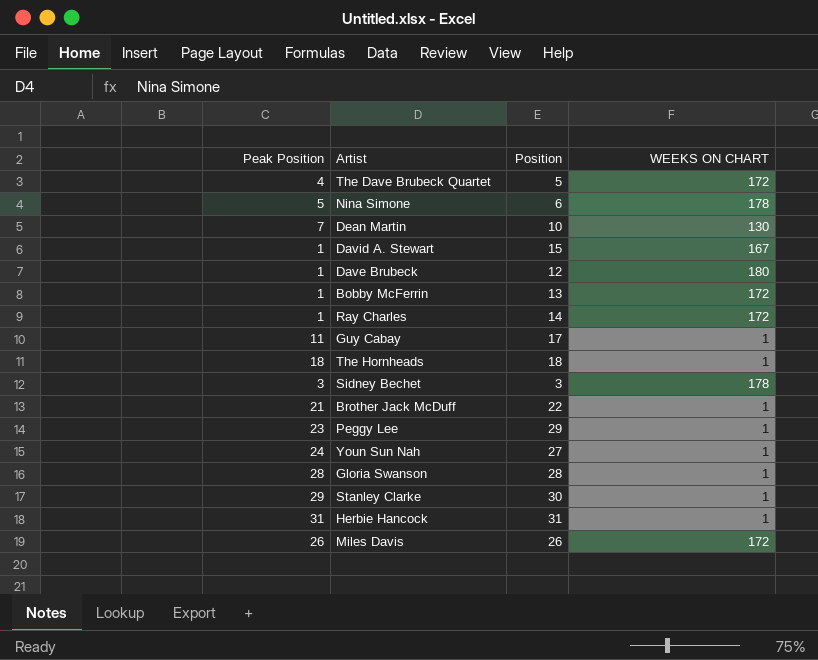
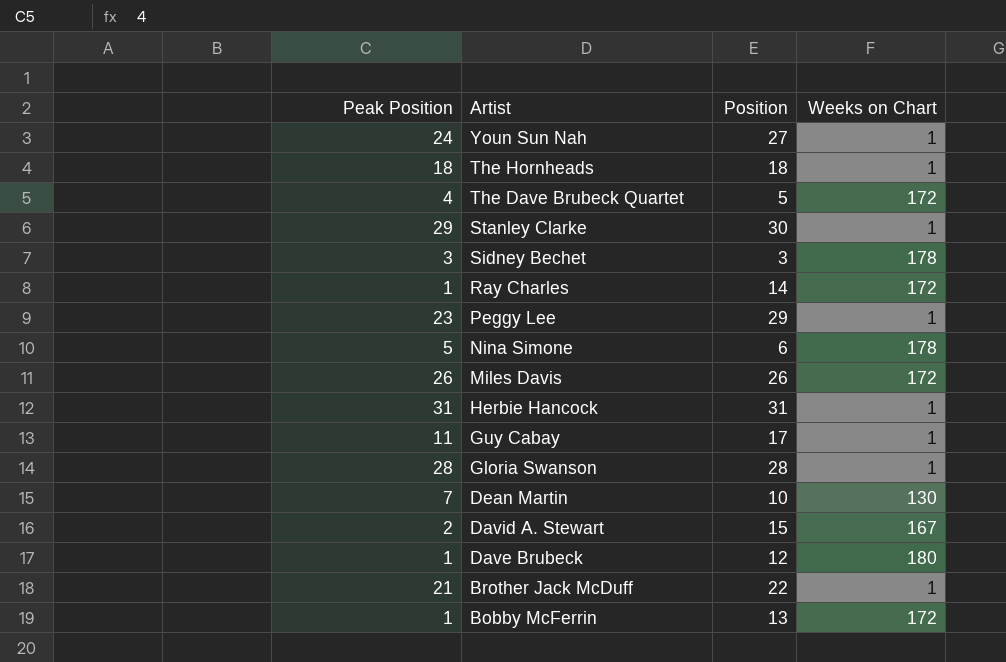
row order: none -> Artist descending
column name: WEEKS ON CHART -> Weeks on Chart
David A. Stewart | Peak Position: 1 -> 2

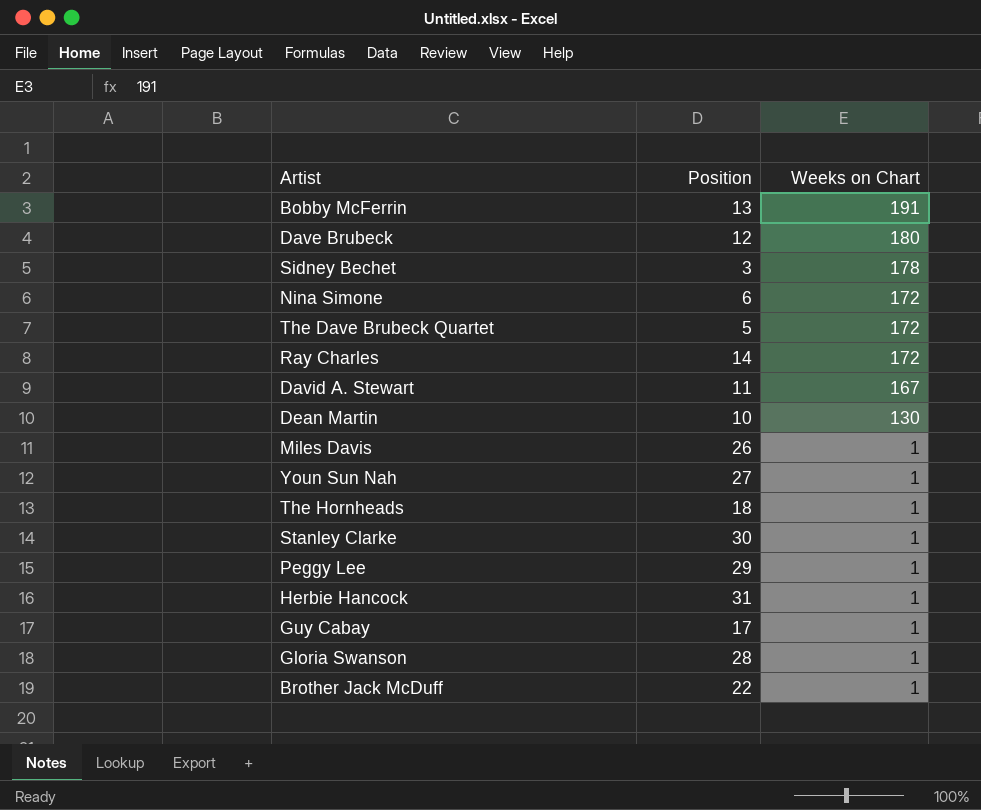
row order: Artist descending -> Weeks on Chart descending
column Peak Position | position: 1 -> none
Bobby McFerrin | Weeks on Chart: 172 -> 191
Nina Simone | Weeks on Chart: 178 -> 172
David A. Stewart | Position: 15 -> 11
Miles Davis | Weeks on Chart: 172 -> 1

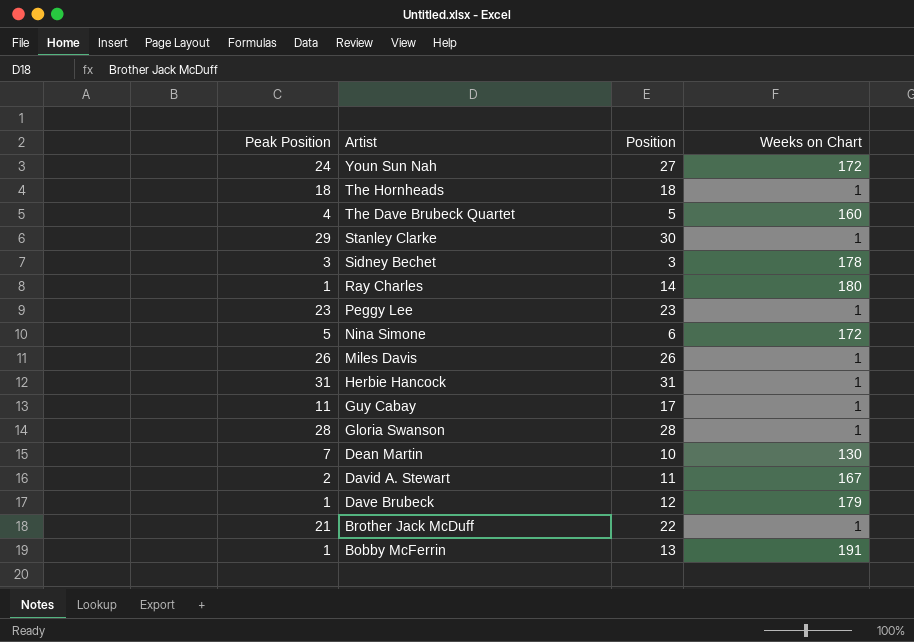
row order: Weeks on Chart descending -> Artist descending
column Peak Position | position: none -> 1
Youn Sun Nah | Weeks on Chart: 1 -> 172
The Dave Brubeck Quartet | Weeks on Chart: 172 -> 160
Ray Charles | Weeks on Chart: 172 -> 180
Peggy Lee | Position: 29 -> 23
Dave Brubeck | Weeks on Chart: 180 -> 179

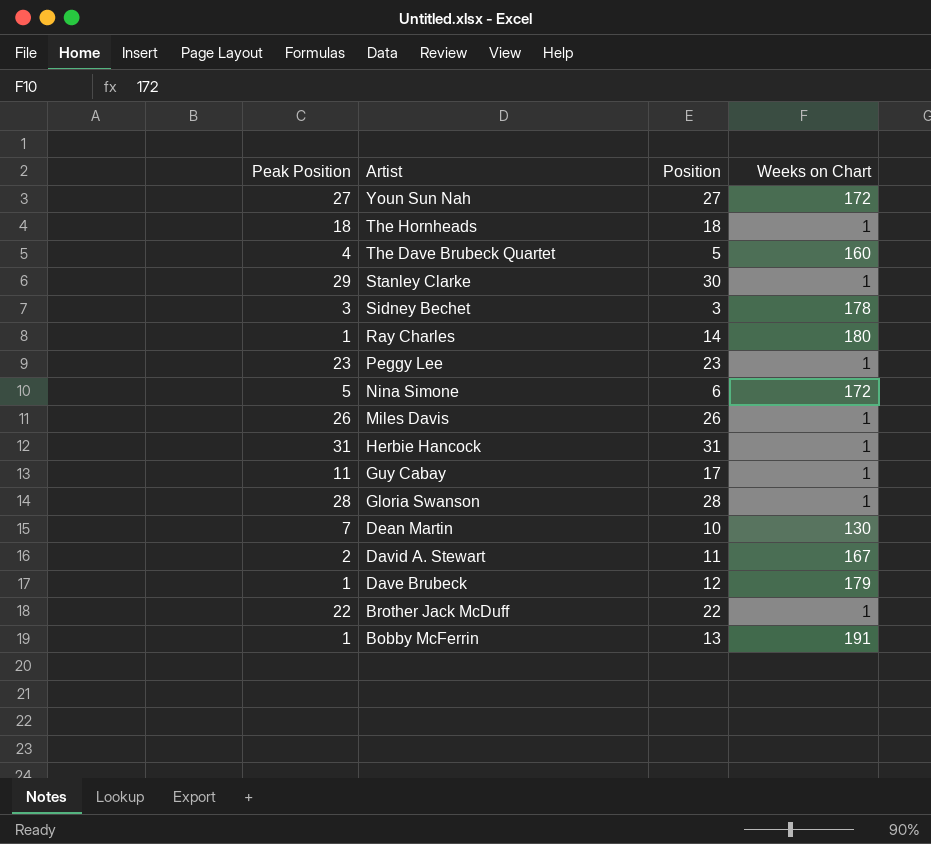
Youn Sun Nah | Peak Position: 24 -> 27
Brother Jack McDuff | Peak Position: 21 -> 22

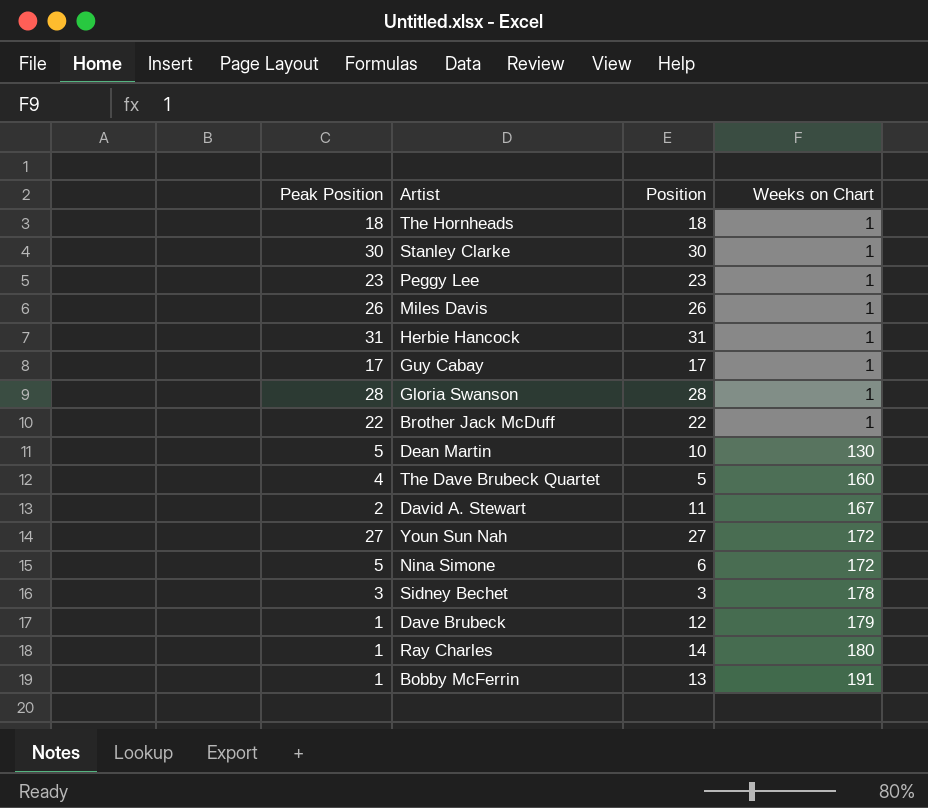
row order: Artist descending -> Weeks on Chart ascending
Stanley Clarke | Peak Position: 29 -> 30
Guy Cabay | Peak Position: 11 -> 17
Dean Martin | Peak Position: 7 -> 5

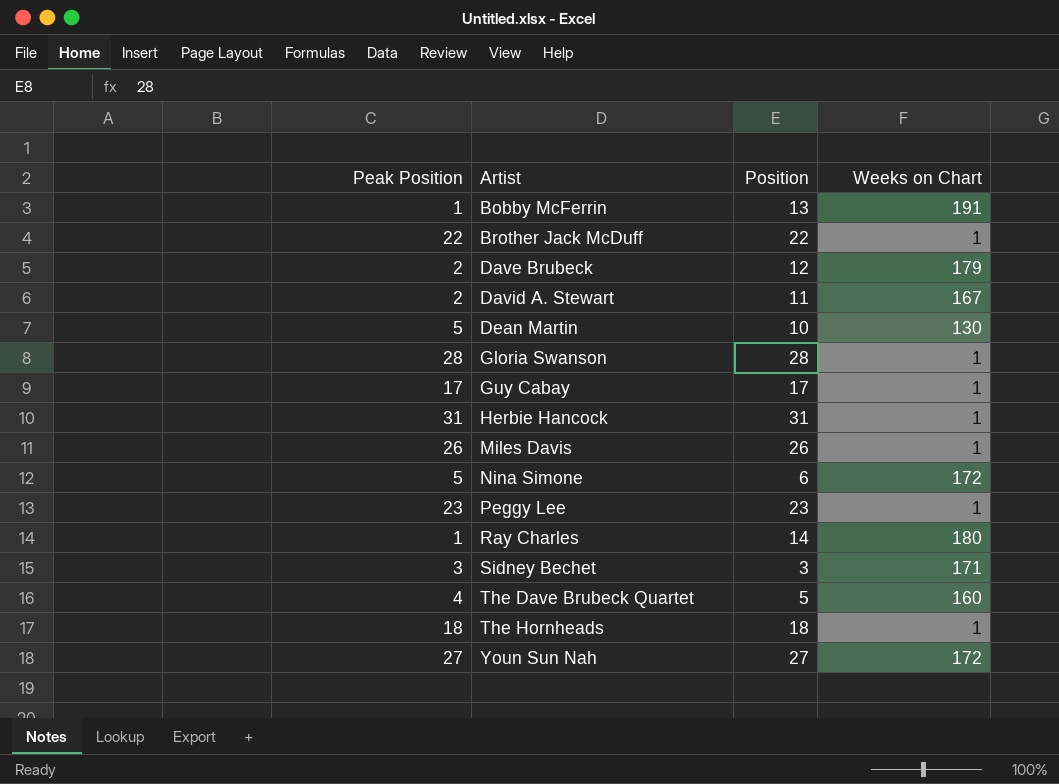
row order: Weeks on Chart ascending -> Artist ascending
row Stanley Clarke: 30 | 30 | 1 -> none
Dave Brubeck | Peak Position: 1 -> 2
Sidney Bechet | Weeks on Chart: 178 -> 171

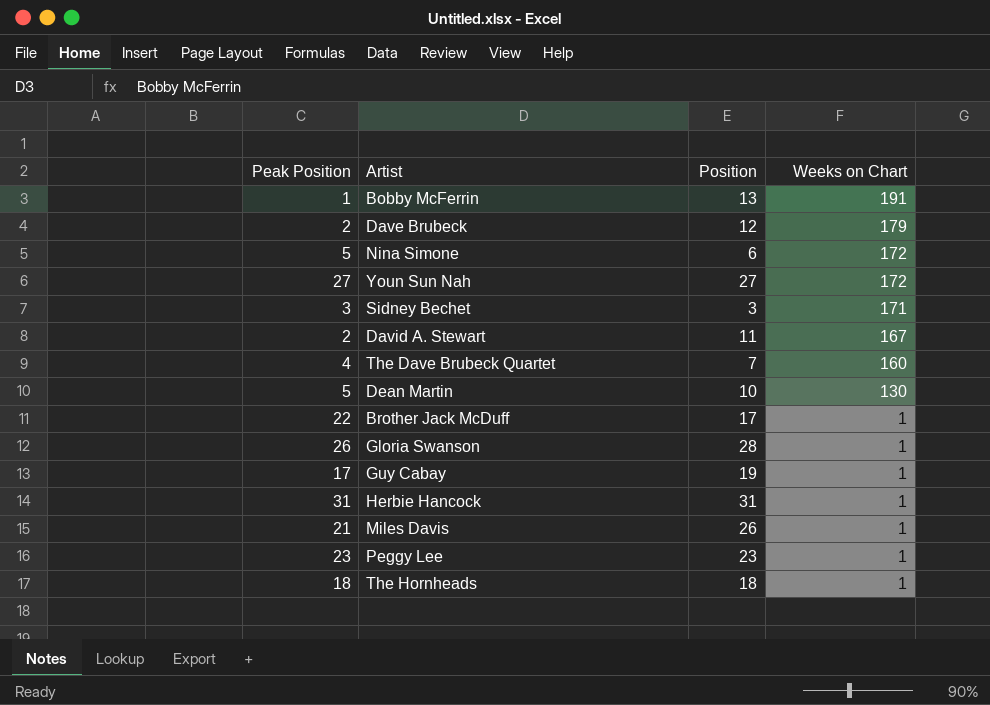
row order: Artist ascending -> Weeks on Chart descending
row Ray Charles: 1 | 14 | 180 -> none
The Dave Brubeck Quartet | Position: 5 -> 7
Brother Jack McDuff | Position: 22 -> 17
Gloria Swanson | Peak Position: 28 -> 26
Guy Cabay | Position: 17 -> 19
Miles Davis | Peak Position: 26 -> 21

